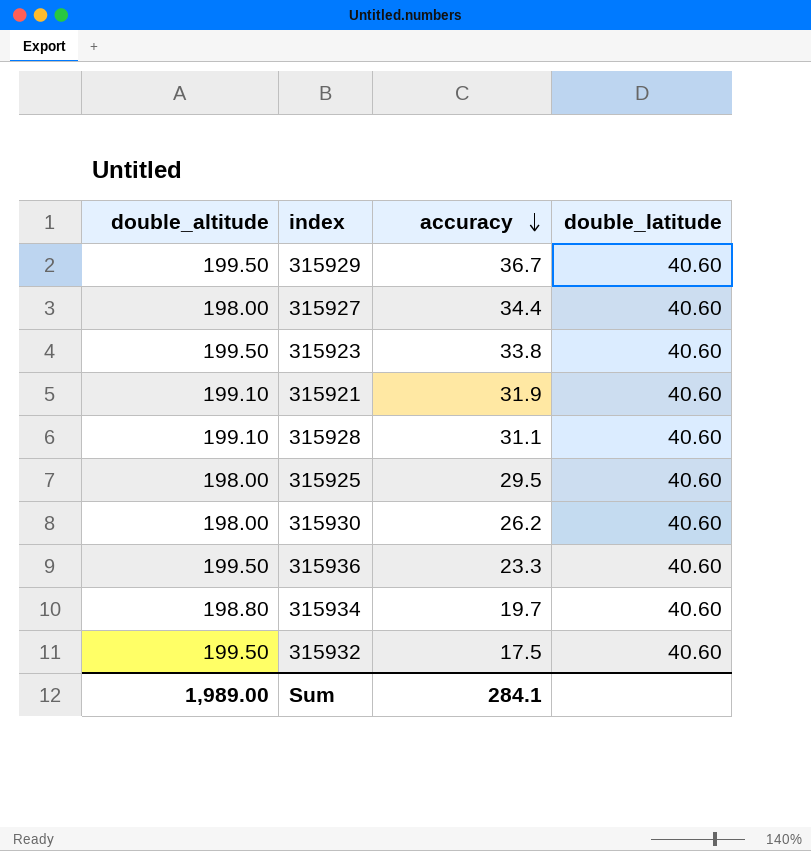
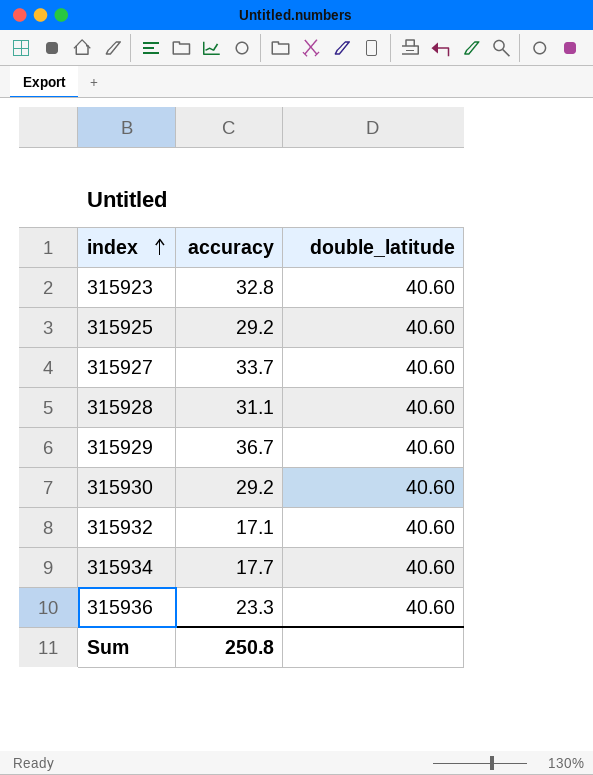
row order: accuracy descending -> index ascending
column double_altitude | position: 1 -> none
row 315921: 199.10 | 31.9 | 40.60 -> none
315923 | accuracy: 33.8 -> 32.8
315925 | accuracy: 29.5 -> 29.2
315927 | accuracy: 34.4 -> 33.7
315930 | accuracy: 26.2 -> 29.2
315932 | accuracy: 17.5 -> 17.1
315934 | accuracy: 19.7 -> 17.7
Sum | accuracy: 284.1 -> 250.8

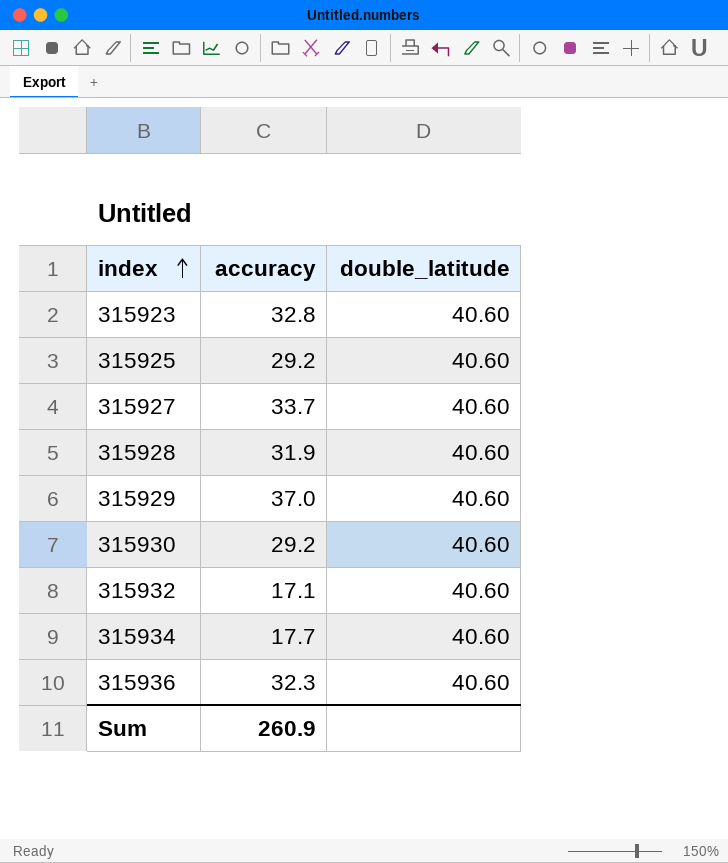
315928 | accuracy: 31.1 -> 31.9
315929 | accuracy: 36.7 -> 37.0
315936 | accuracy: 23.3 -> 32.3
Sum | accuracy: 250.8 -> 260.9

